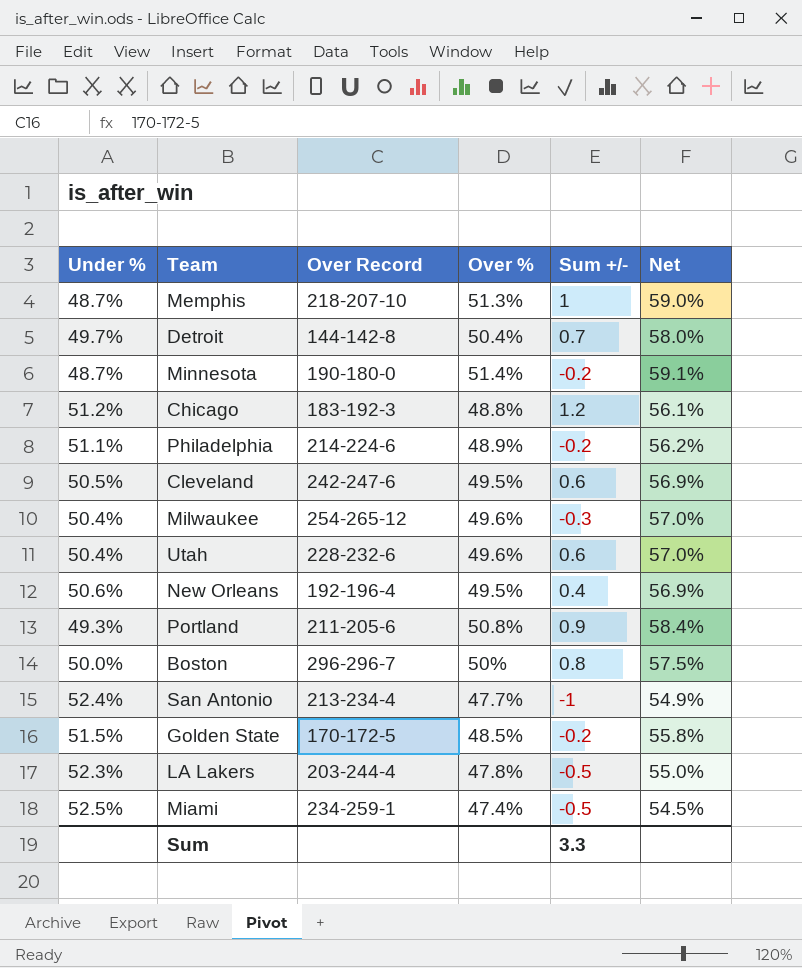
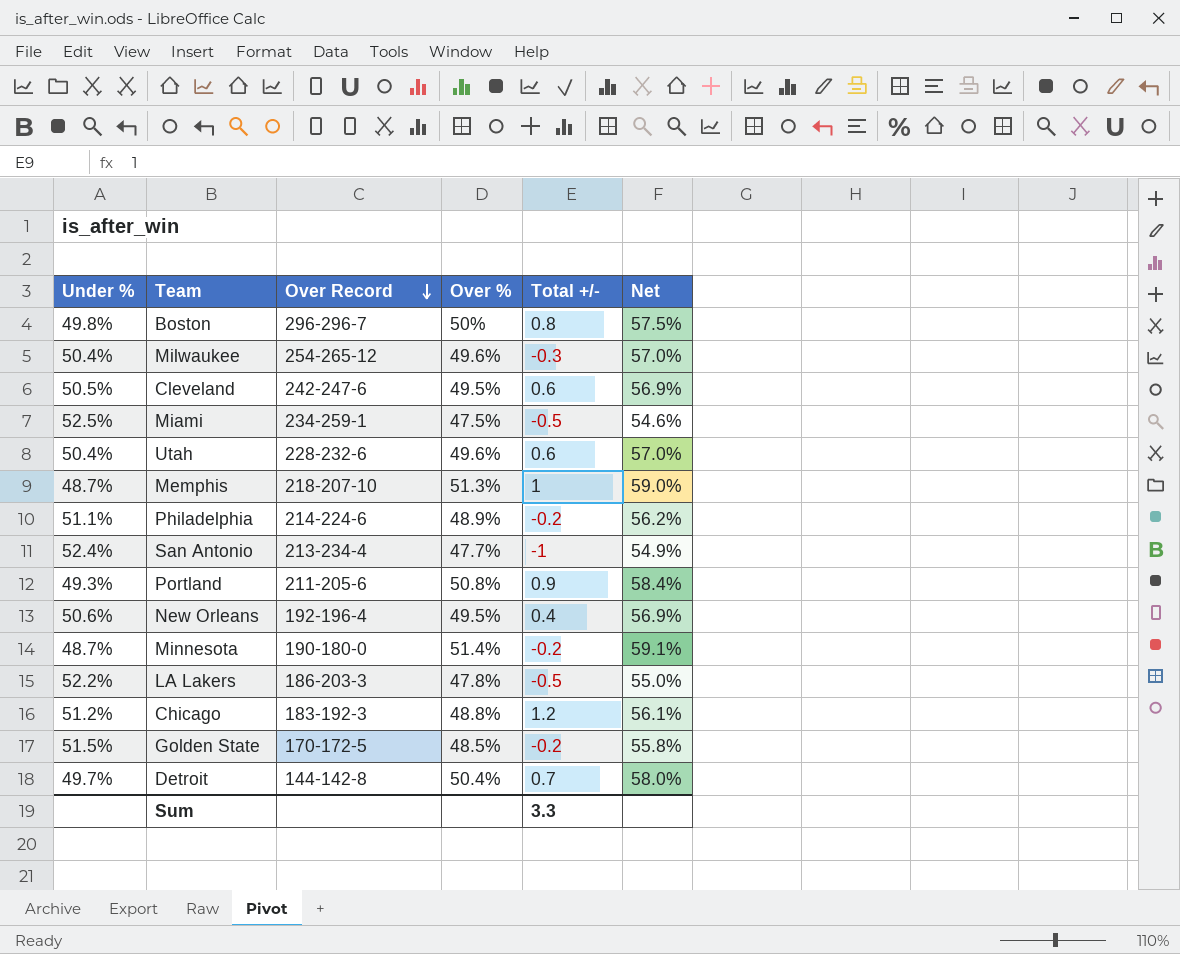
row order: none -> Over Record descending
column name: Sum +/- -> Total +/-
Boston | Under %: 50.0% -> 49.8%
Miami | Over %: 47.4% -> 47.5%
Miami | Net: 54.5% -> 54.6%
LA Lakers | Under %: 52.3% -> 52.2%
LA Lakers | Over Record: 203-244-4 -> 186-203-3

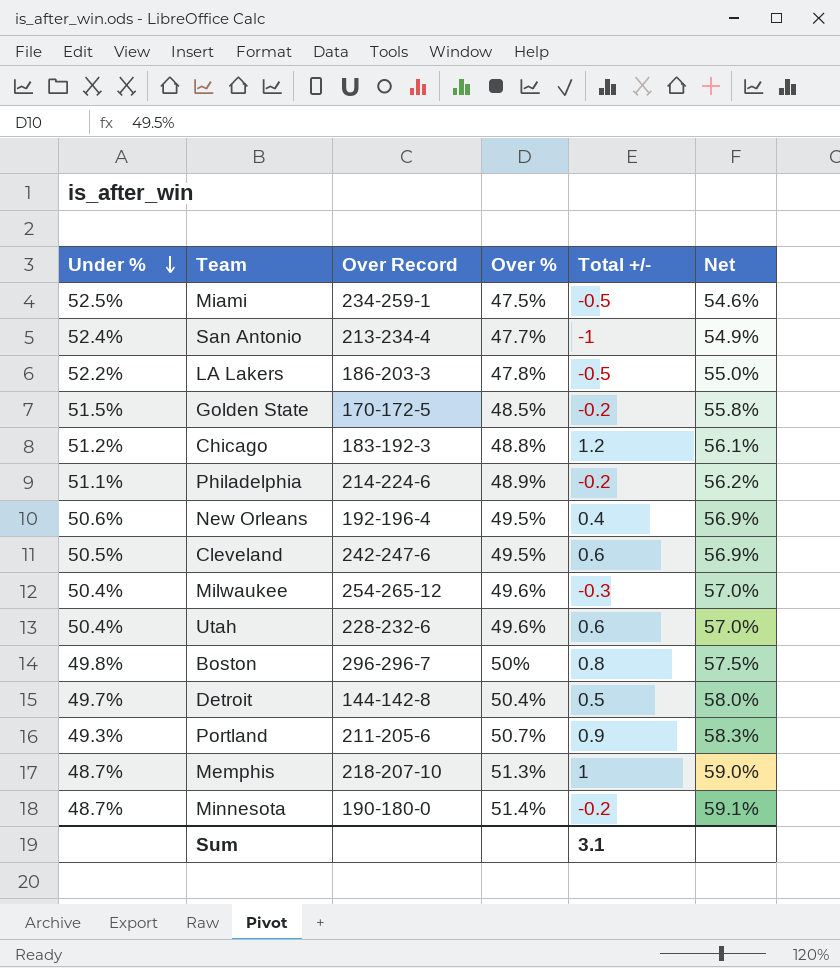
row order: Over Record descending -> Under % descending
Detroit | Total +/-: 0.7 -> 0.5
Portland | Over %: 50.8% -> 50.7%
Portland | Net: 58.4% -> 58.3%
Sum | Total +/-: 3.3 -> 3.1

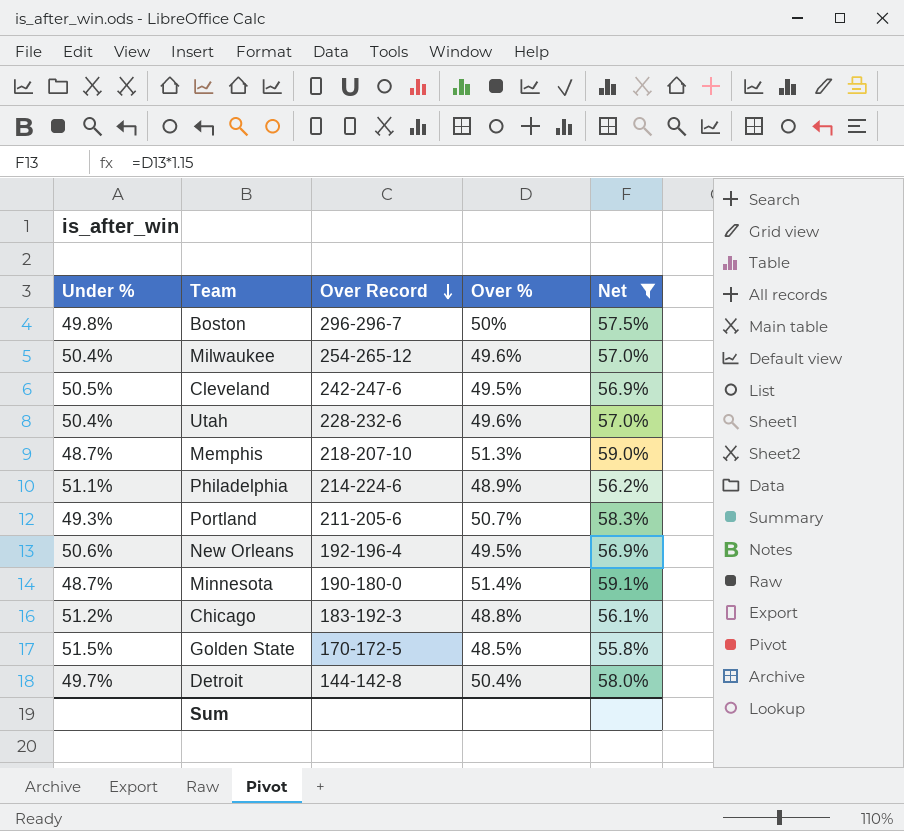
filter: none -> Net >= 55.8%
row order: Under % descending -> Over Record descending
column Total +/- | position: 5 -> none

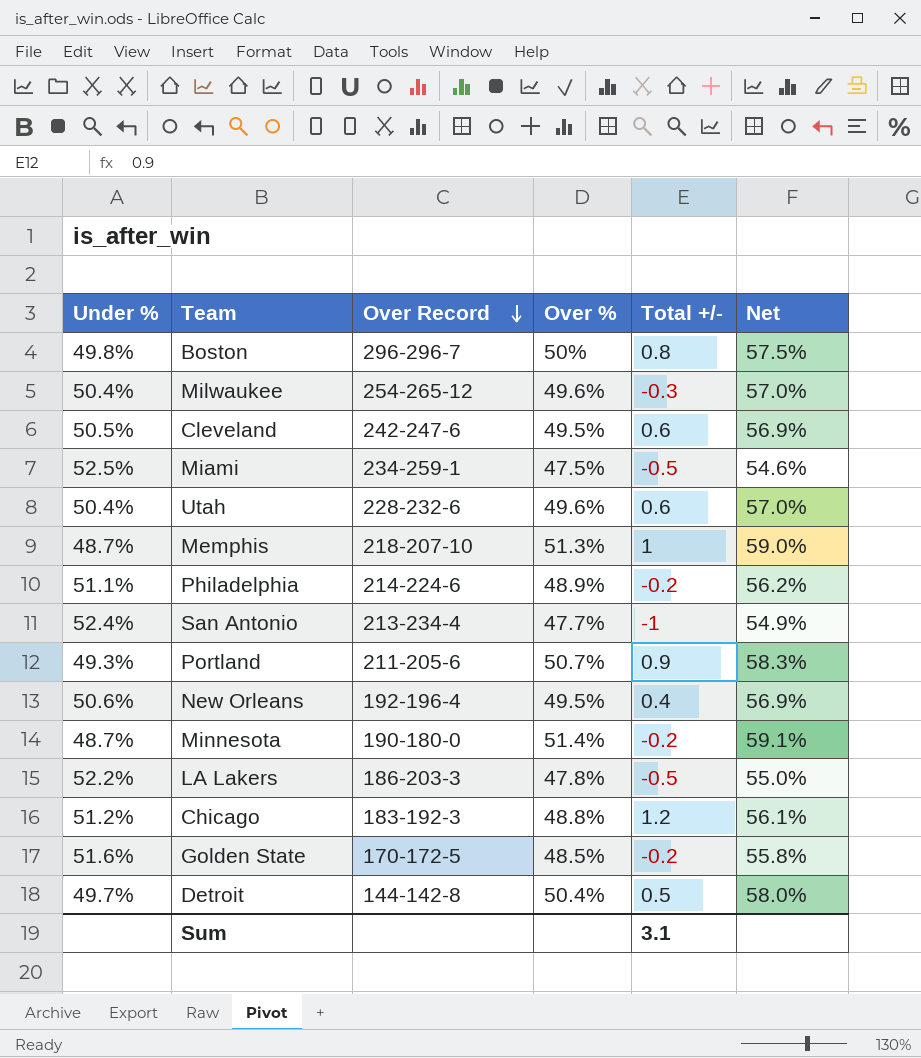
filter: Net >= 55.8% -> none
column Total +/- | position: none -> 5
Golden State | Under %: 51.5% -> 51.6%

